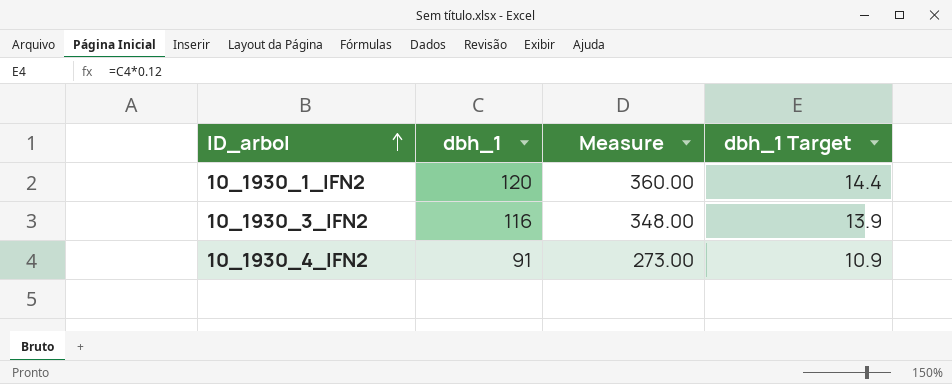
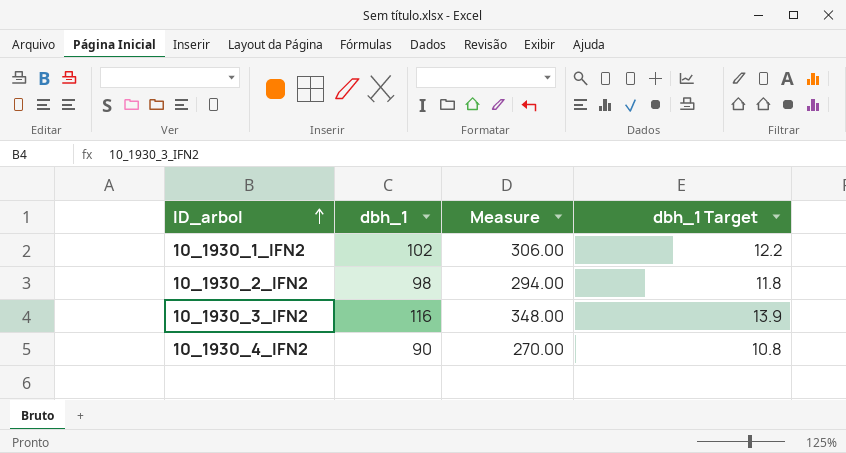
10_1930_1_IFN2 | dbh_1: 120 -> 102
10_1930_1_IFN2 | Measure: 360.00 -> 306.00
10_1930_1_IFN2 | dbh_1 Target: 14.4 -> 12.2
row 10_1930_2_IFN2: none -> 98 | 294.00 | 11.8
10_1930_4_IFN2 | dbh_1: 91 -> 90
10_1930_4_IFN2 | Measure: 273.00 -> 270.00
10_1930_4_IFN2 | dbh_1 Target: 10.9 -> 10.8

